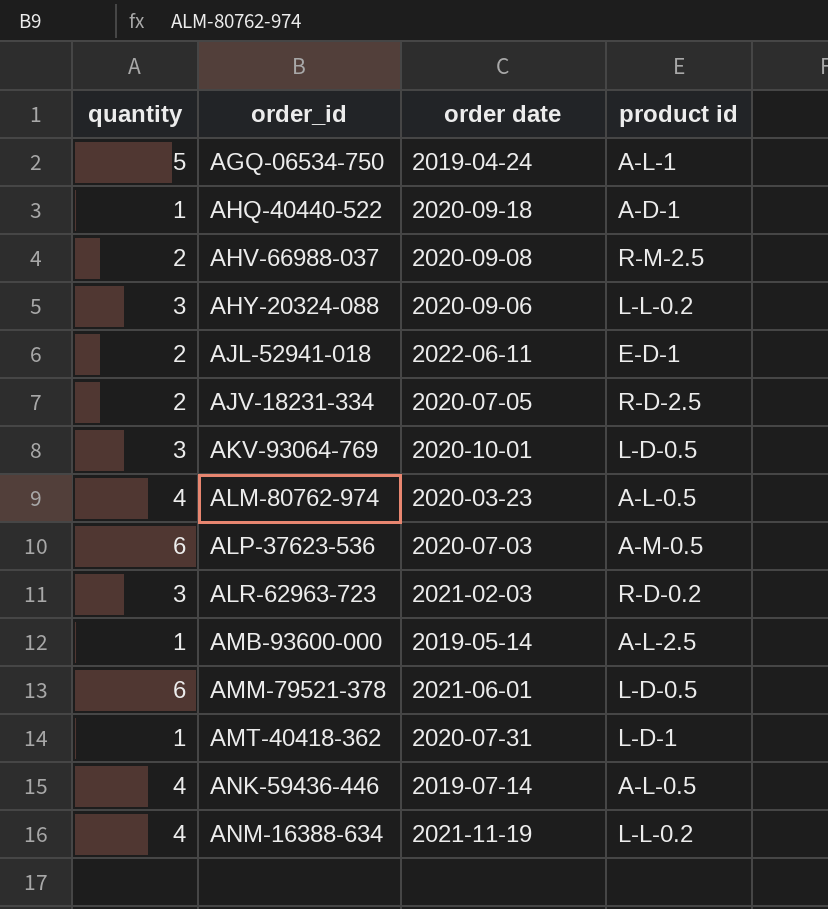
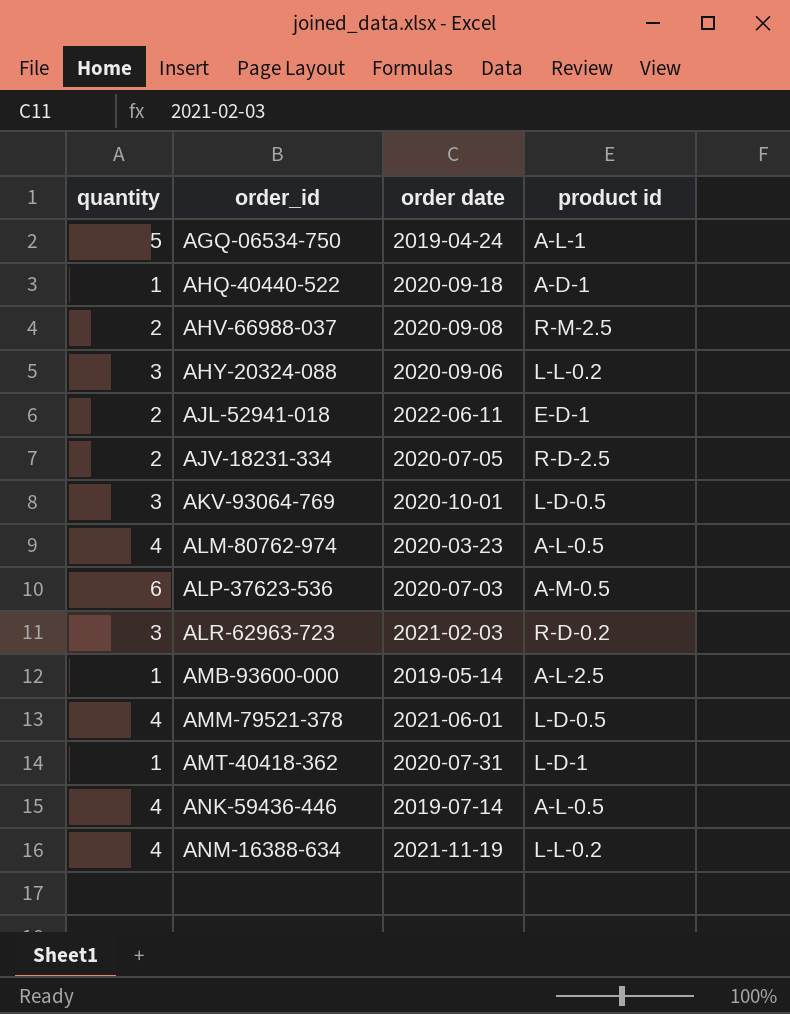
AMM-79521-378 | quantity: 6 -> 4

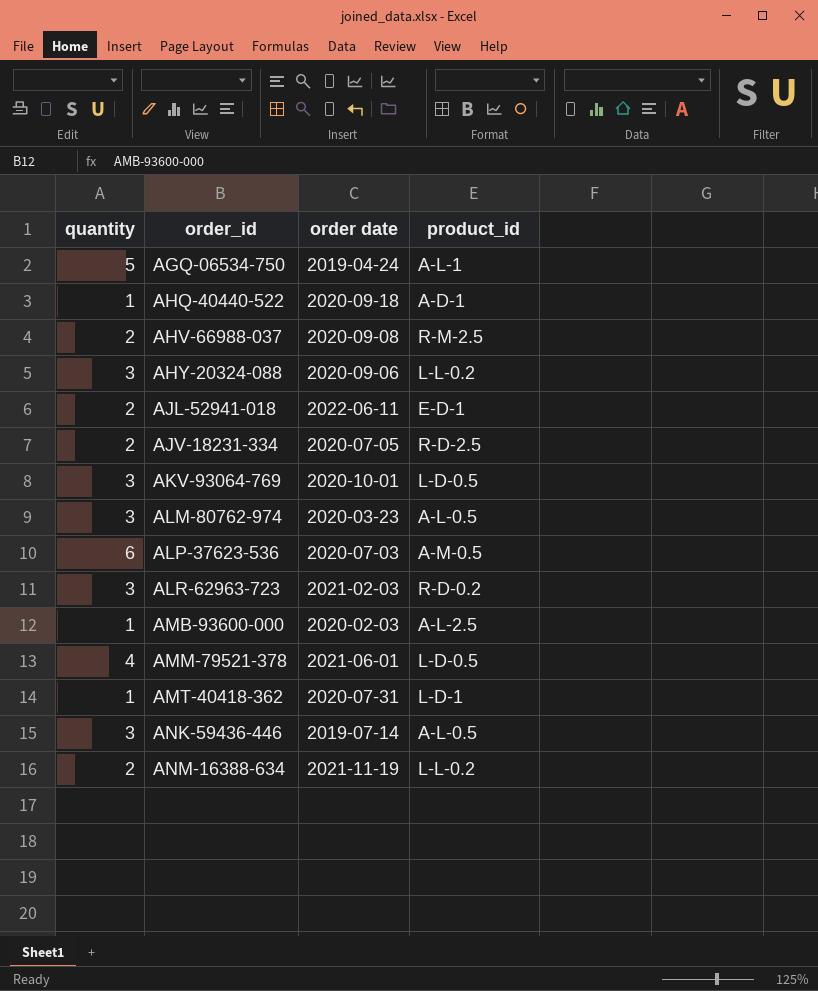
column name: product id -> product_id
ALM-80762-974 | quantity: 4 -> 3
AMB-93600-000 | order date: 2019-05-14 -> 2020-02-03
ANK-59436-446 | quantity: 4 -> 3
ANM-16388-634 | quantity: 4 -> 2

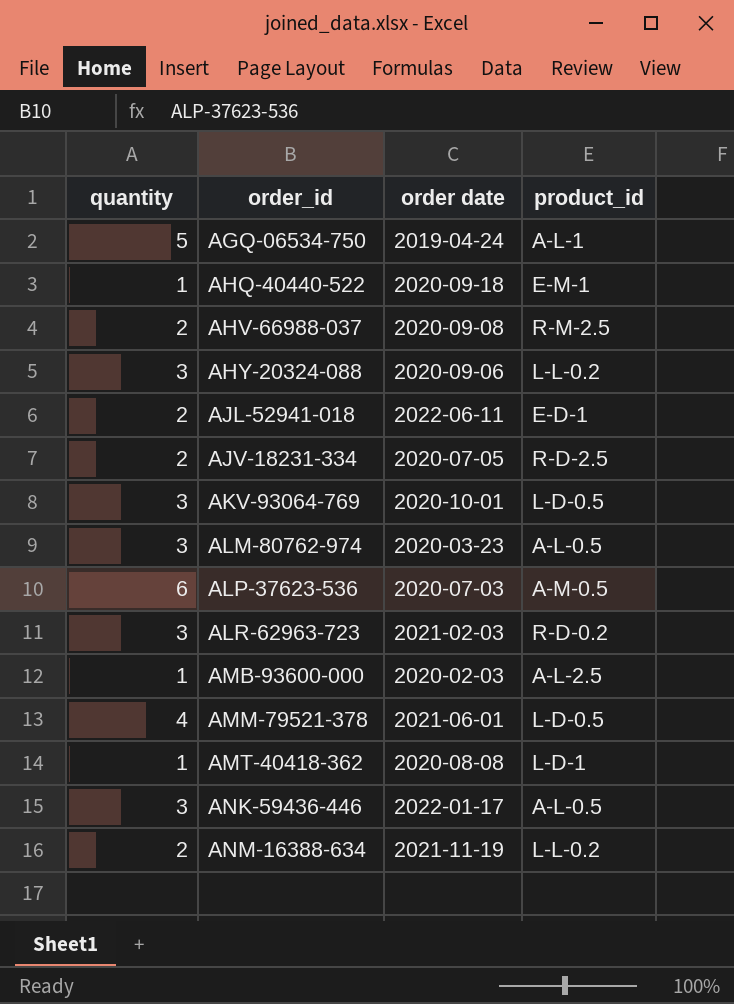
AHQ-40440-522 | product_id: A-D-1 -> E-M-1
AMT-40418-362 | order date: 2020-07-31 -> 2020-08-08
ANK-59436-446 | order date: 2019-07-14 -> 2022-01-17

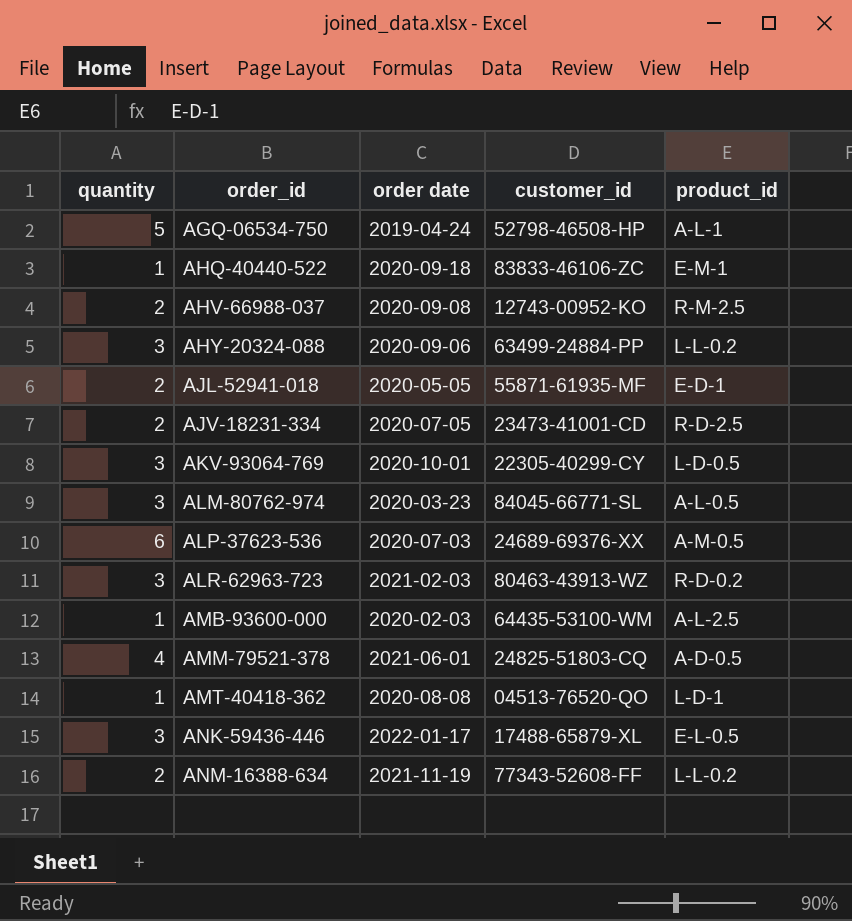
column customer_id | position: none -> 4
AJL-52941-018 | order date: 2022-06-11 -> 2020-05-05
AMM-79521-378 | product_id: L-D-0.5 -> A-D-0.5
ANK-59436-446 | product_id: A-L-0.5 -> E-L-0.5

